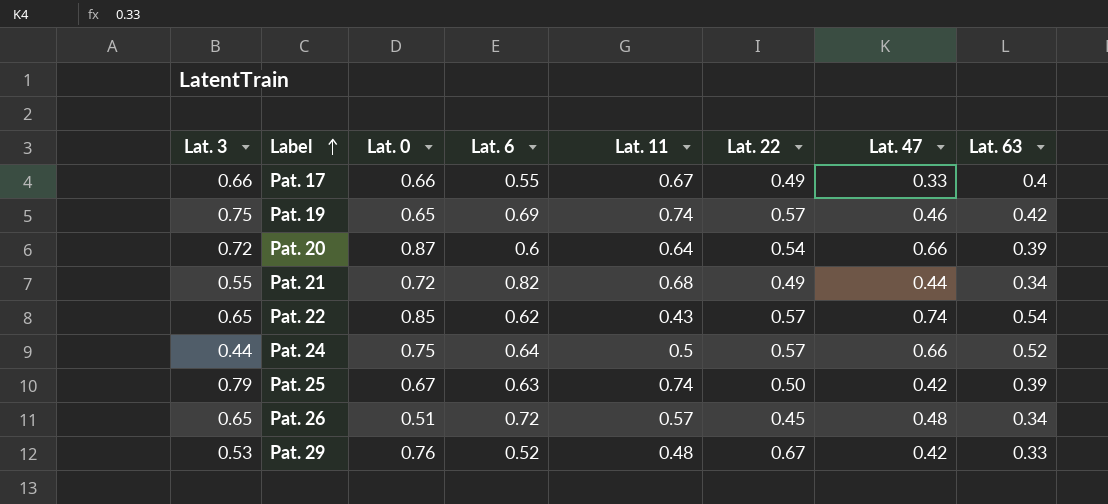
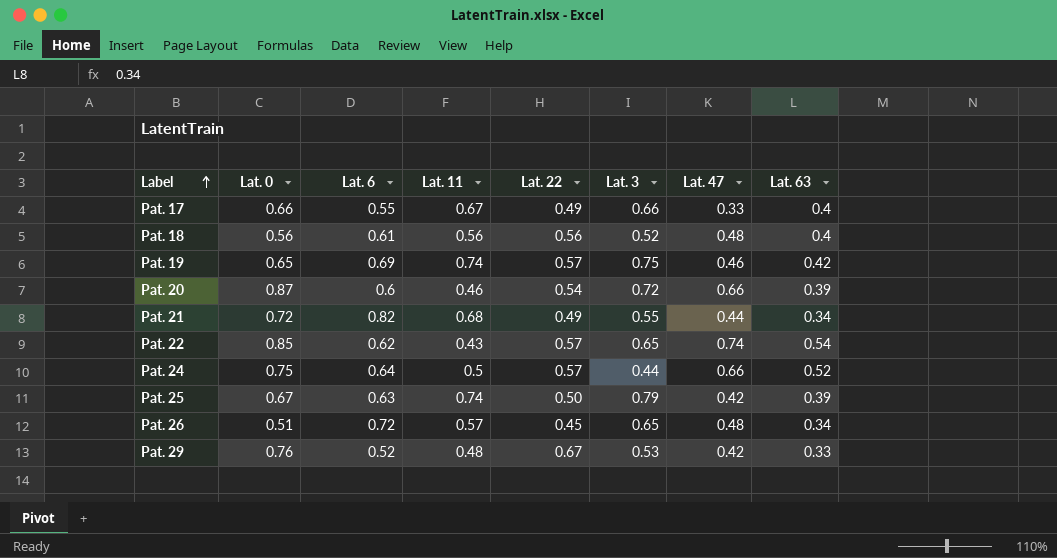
column Lat. 3 | position: 1 -> 6
row Pat. 18: none -> 0.56 | 0.61 | 0.56 | 0.56 | 0.52 | 0.48 | 0.4
Pat. 20 | Lat. 11: 0.64 -> 0.46

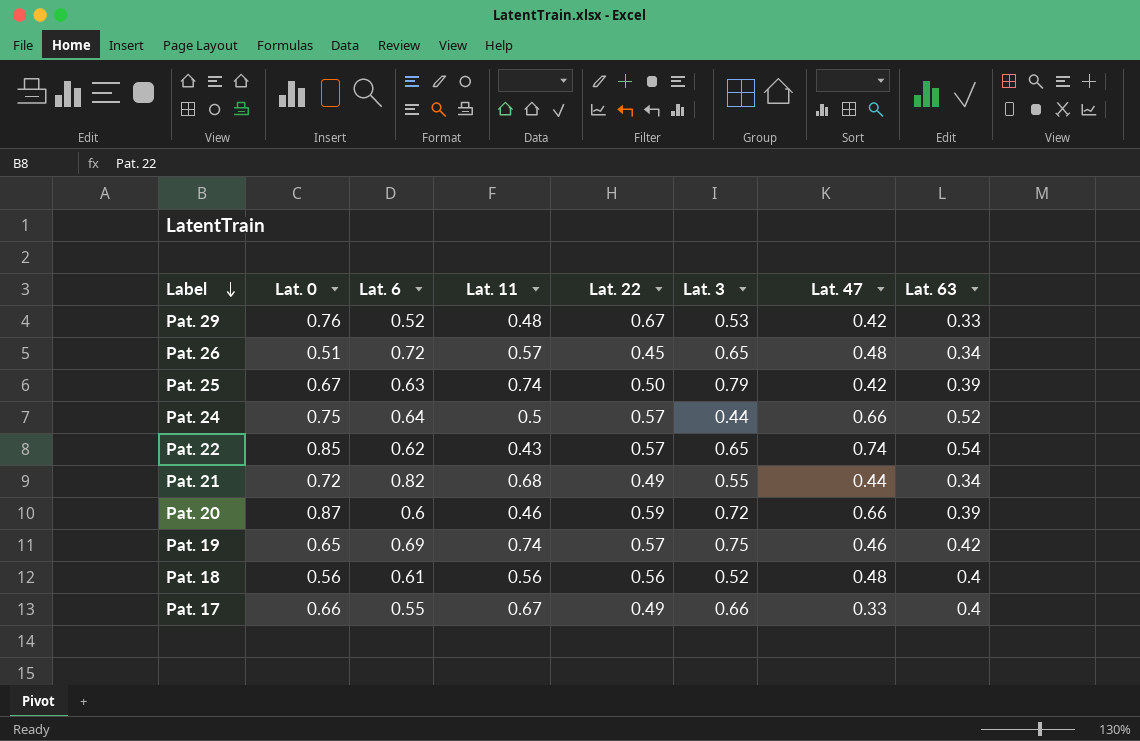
row order: Label ascending -> Label descending
Pat. 20 | Lat. 22: 0.54 -> 0.59

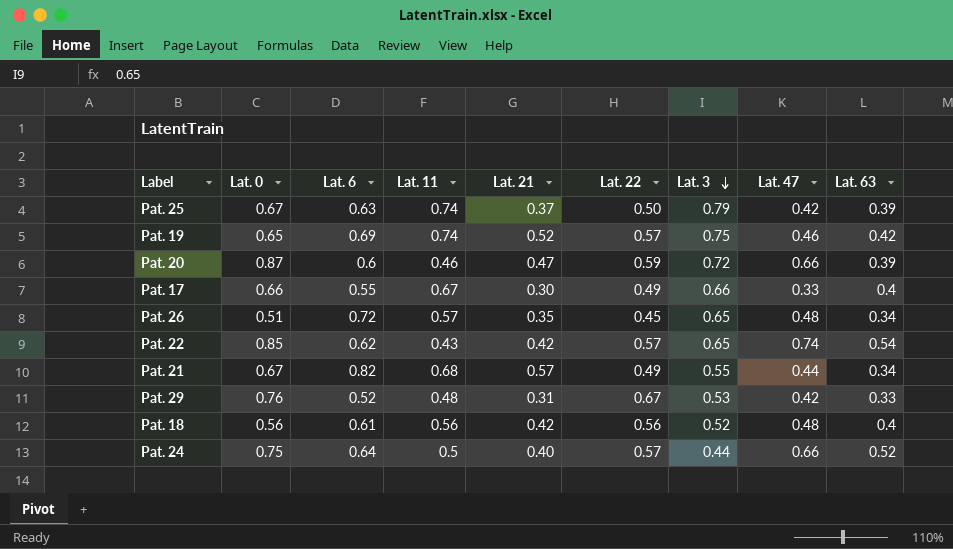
row order: Label descending -> Lat. 3 descending
column Lat. 21 | position: none -> 5
Pat. 21 | Lat. 0: 0.72 -> 0.67

